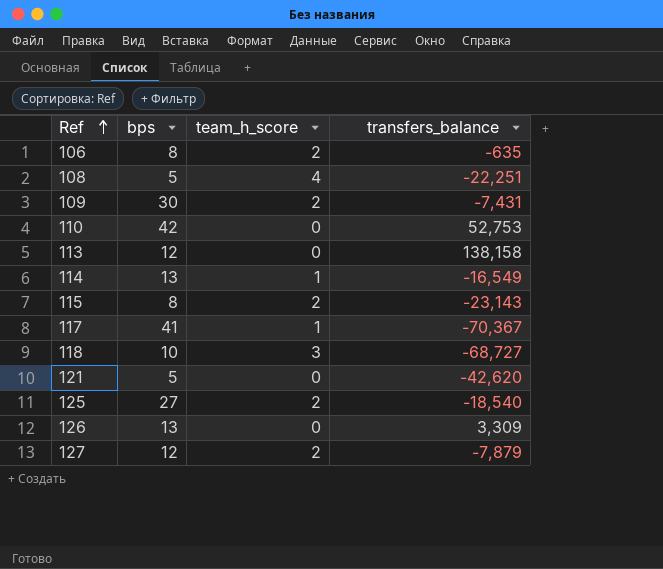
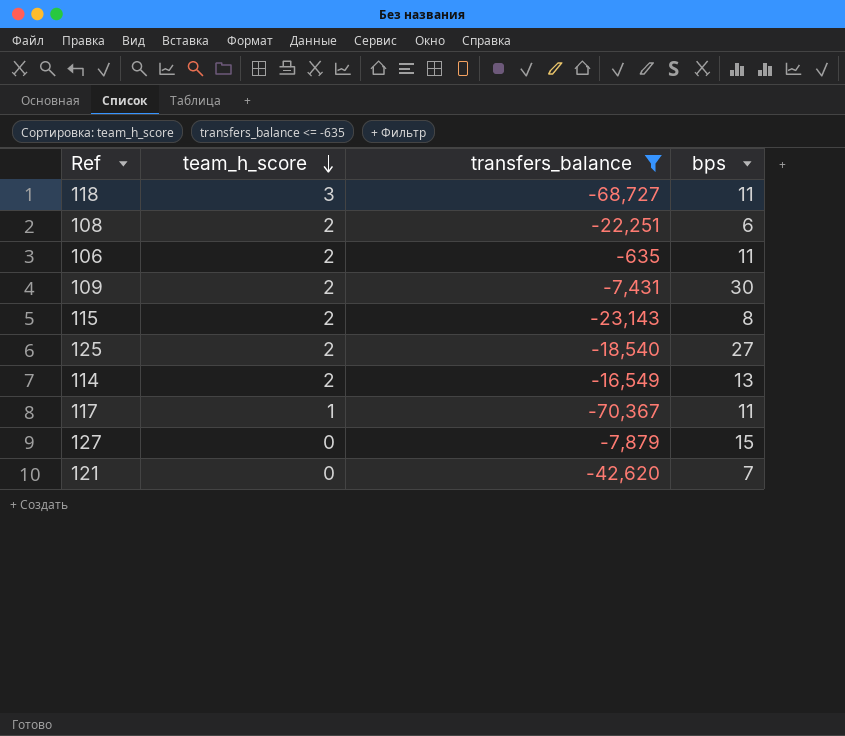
filter: none -> transfers_balance <= -635
row order: Ref ascending -> team_h_score descending
column bps | position: 2 -> 4
118 | bps: 10 -> 11
108 | team_h_score: 4 -> 2
108 | bps: 5 -> 6
106 | bps: 8 -> 11
114 | team_h_score: 1 -> 2
117 | bps: 41 -> 11
127 | team_h_score: 2 -> 0
127 | bps: 12 -> 15
121 | bps: 5 -> 7

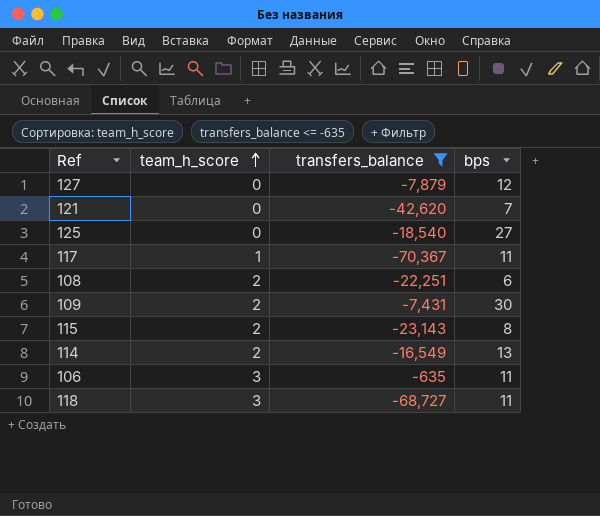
row order: team_h_score descending -> team_h_score ascending
127 | bps: 15 -> 12
125 | team_h_score: 2 -> 0
106 | team_h_score: 2 -> 3

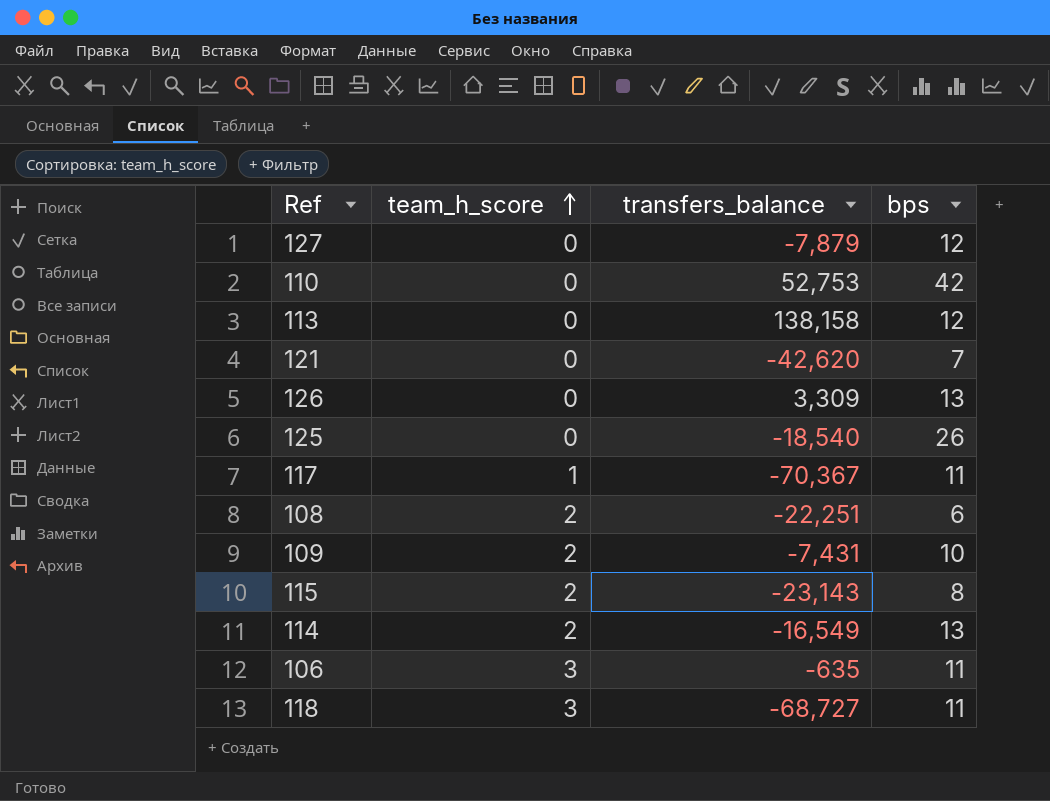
filter: transfers_balance <= -635 -> none
125 | bps: 27 -> 26
109 | bps: 30 -> 10

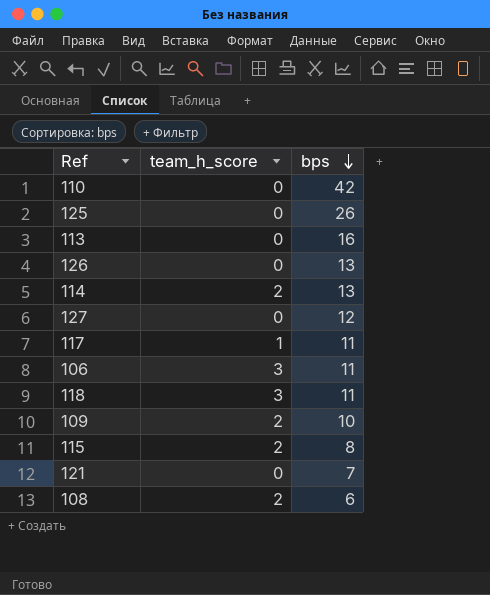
row order: team_h_score ascending -> bps descending
column transfers_balance | position: 3 -> none
113 | bps: 12 -> 16

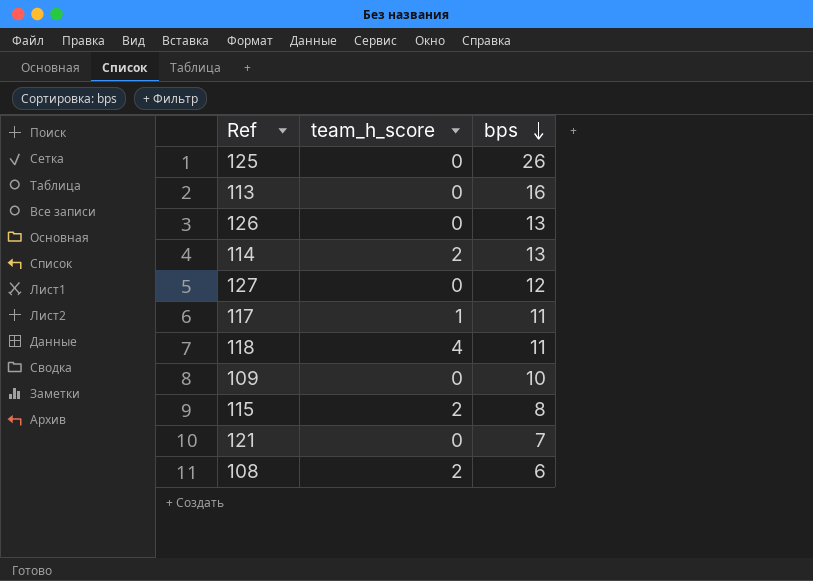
row 110: 0 | 42 -> none
row 106: 3 | 11 -> none
118 | team_h_score: 3 -> 4
109 | team_h_score: 2 -> 0

